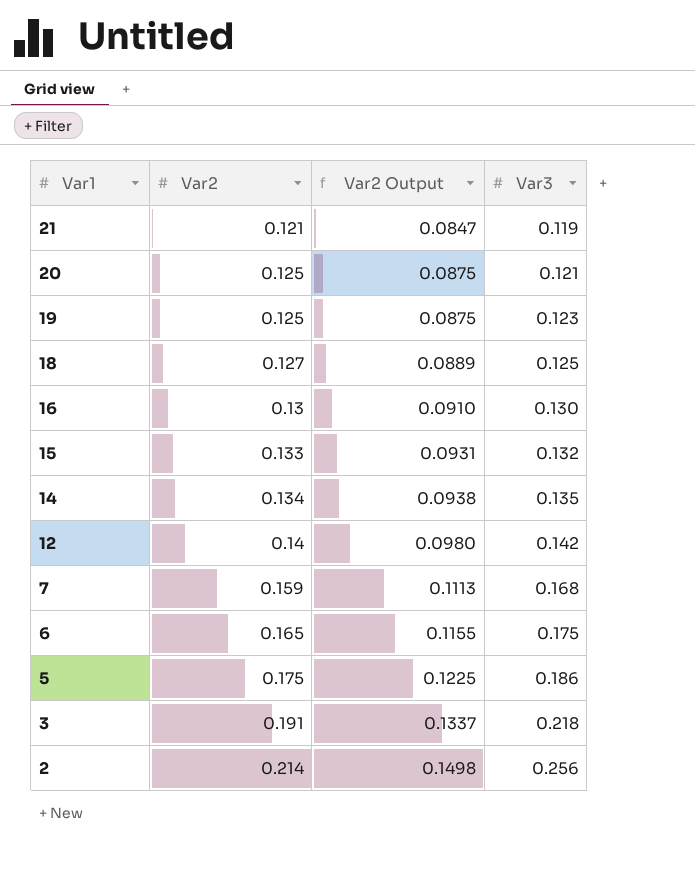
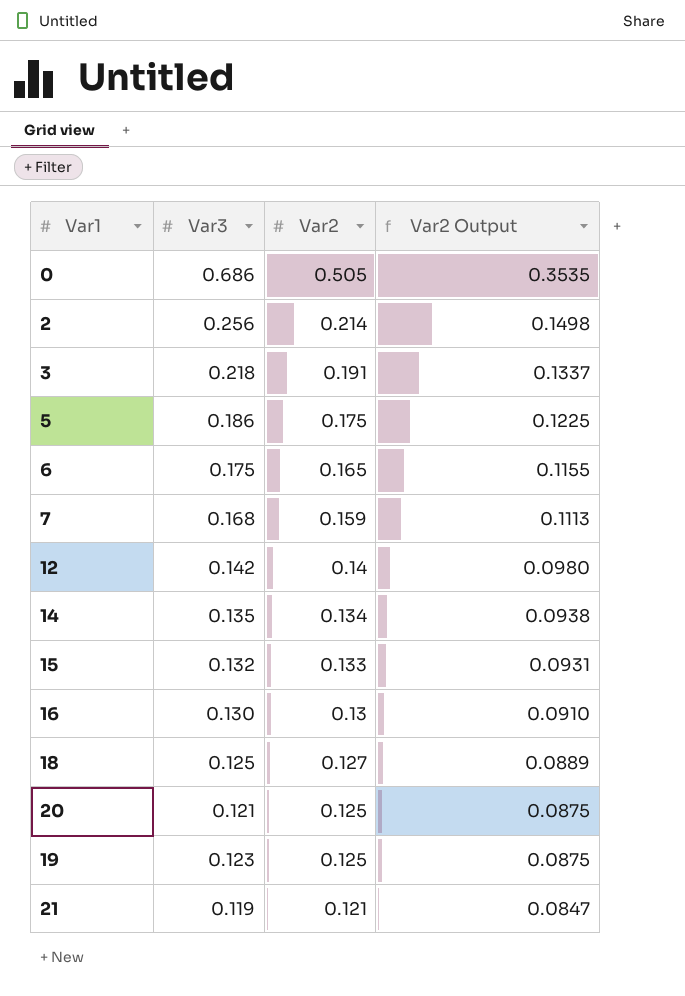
row order: Var1 descending -> Var2 descending
column Var3 | position: 4 -> 2
row 0: none -> 0.686 | 0.505 | 0.3535

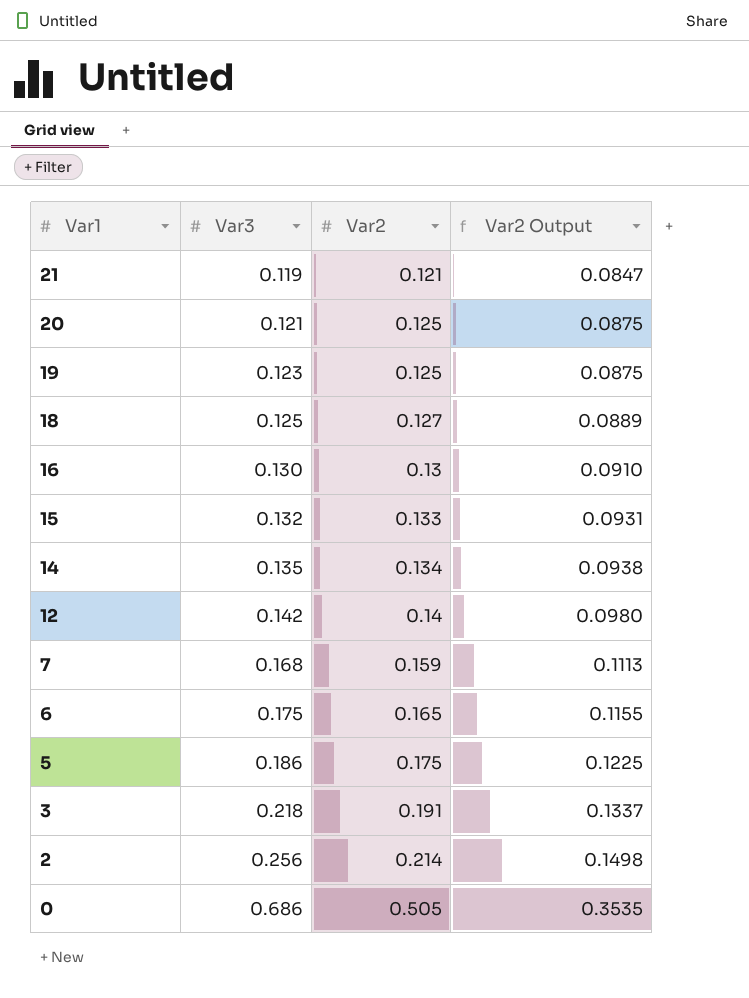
row order: Var2 descending -> Var1 descending

